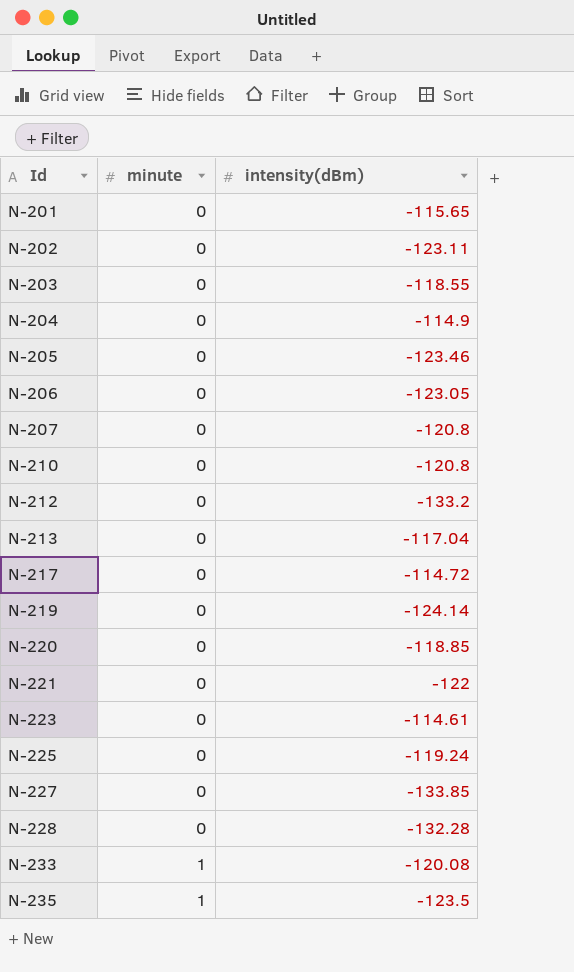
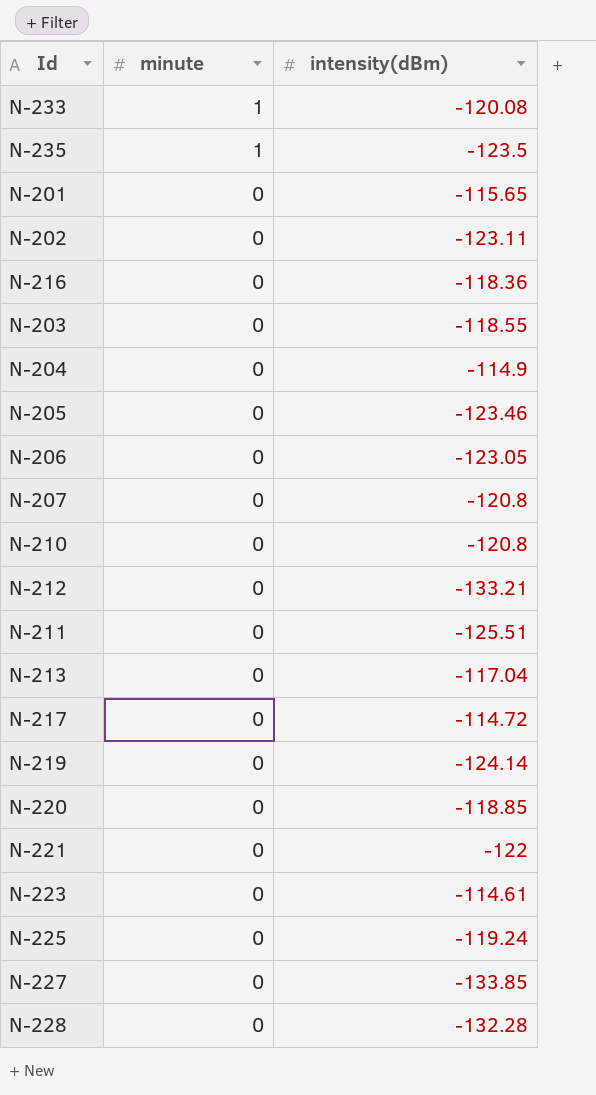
row order: Id ascending -> minute descending
row N-216: none -> 0 | -118.36
N-212 | intensity(dBm): -133.2 -> -133.21
row N-211: none -> 0 | -125.51

